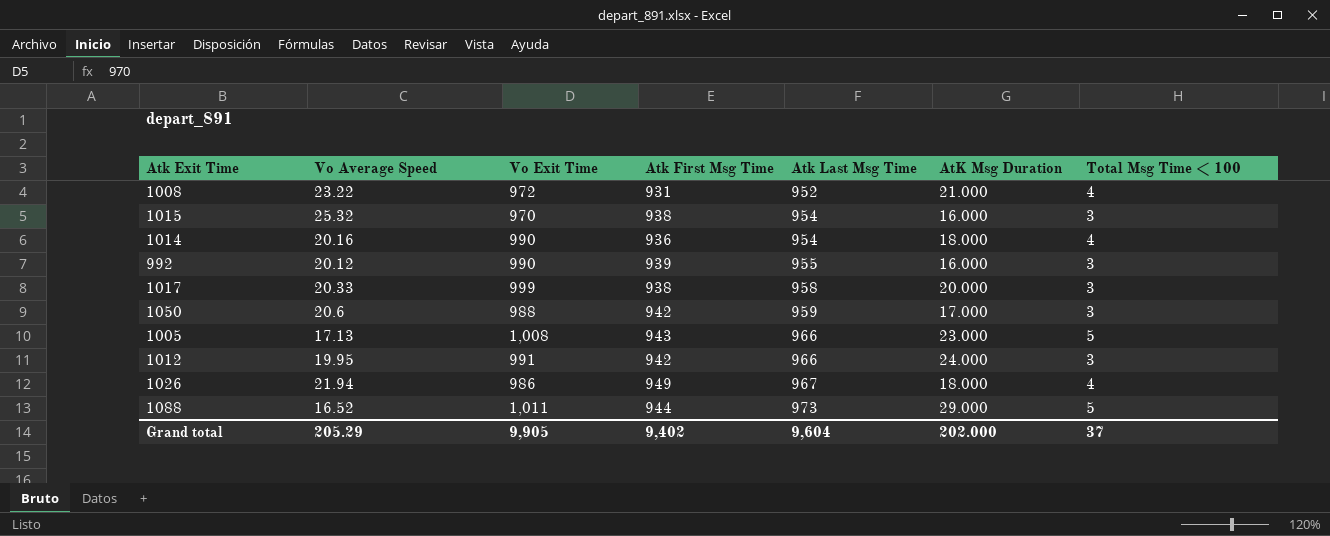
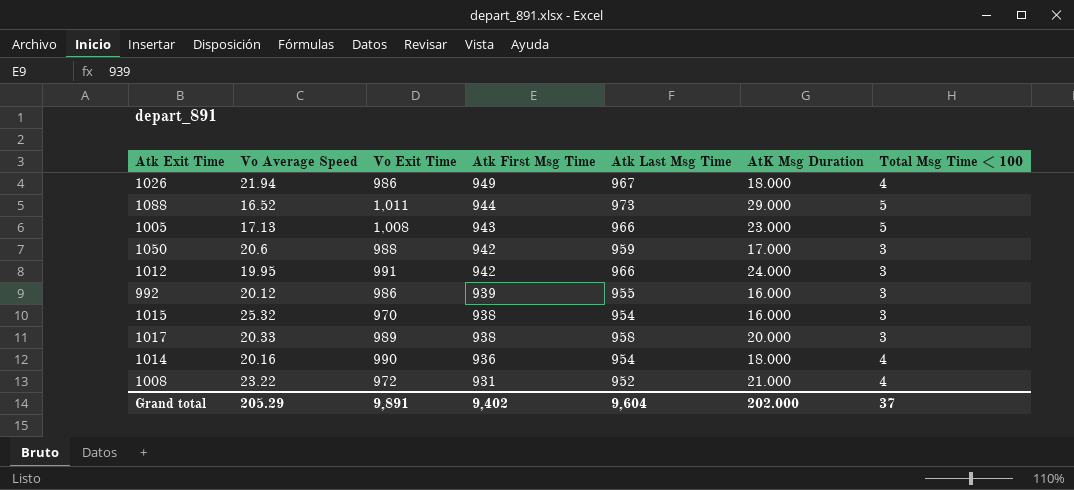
row order: Atk Last Msg Time ascending -> Atk First Msg Time descending
992 | Vo Exit Time: 990 -> 986
1017 | Vo Exit Time: 999 -> 989
Grand total | Vo Exit Time: 9,905 -> 9,891

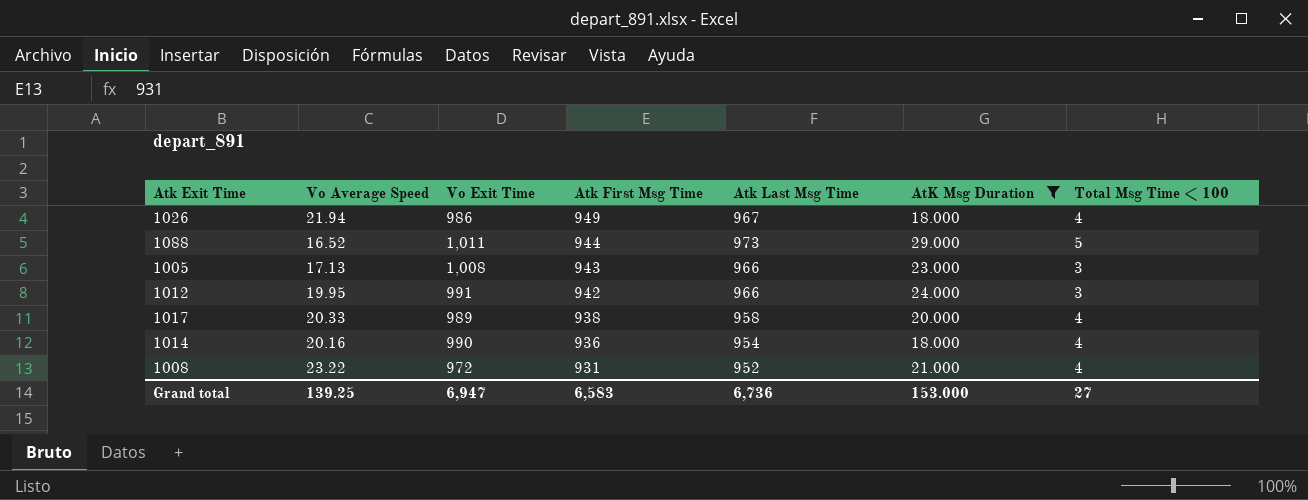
filter: none -> AtK Msg Duration >= 18.000
1005 | Total Msg Time < 100: 5 -> 3
1017 | Total Msg Time < 100: 3 -> 4
Grand total | Vo Average Speed: 205.29 -> 139.25
Grand total | Vo Exit Time: 9,891 -> 6,947
Grand total | Atk First Msg Time: 9,402 -> 6,583
Grand total | Atk Last Msg Time: 9,604 -> 6,736
Grand total | AtK Msg Duration: 202.000 -> 153.000
Grand total | Total Msg Time < 100: 37 -> 27

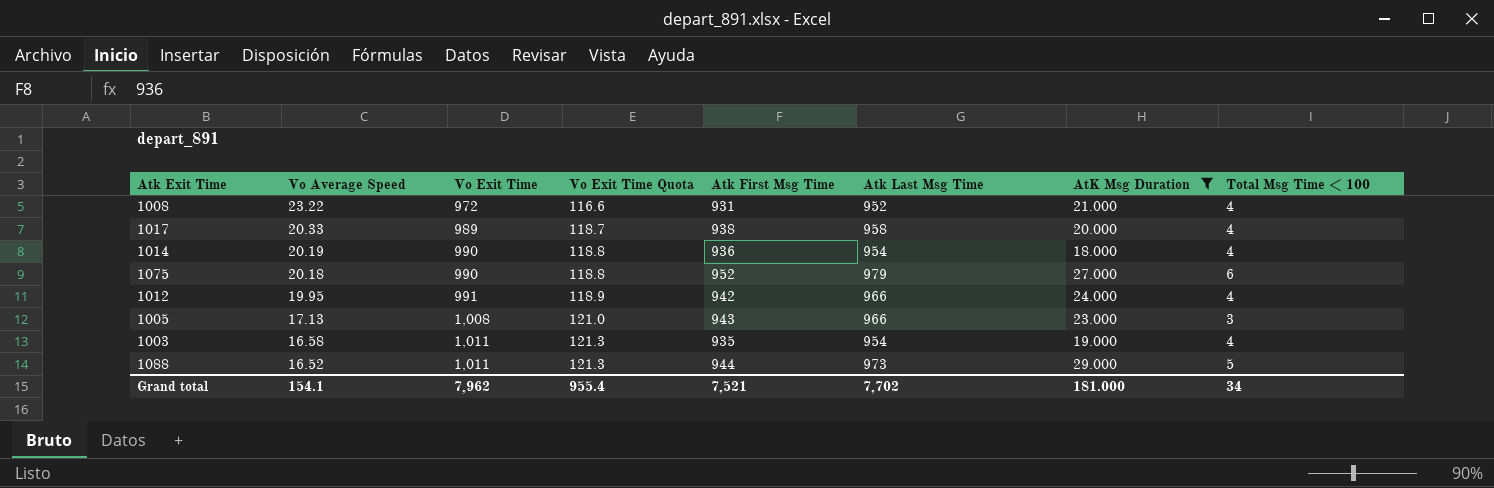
row order: Atk First Msg Time descending -> Vo Average Speed descending
column Vo Exit Time Quota | formula: none -> [Vo Exit Time] * 0.12
row 1026: 21.94 | 986 | 949 | 967 | 18.000 | 4 -> none
1014 | Vo Average Speed: 20.16 -> 20.19
row 1075: none -> 20.18 | 990 | 118.8 | 952 | 979 | 27.000 | 6
1012 | Total Msg Time < 100: 3 -> 4
row 1003: none -> 16.58 | 1,011 | 121.3 | 935 | 954 | 19.000 | 4
Grand total | Vo Average Speed: 139.25 -> 154.1
Grand total | Vo Exit Time: 6,947 -> 7,962
Grand total | Atk First Msg Time: 6,583 -> 7,521
Grand total | Atk Last Msg Time: 6,736 -> 7,702
Grand total | AtK Msg Duration: 153.000 -> 181.000
Grand total | Total Msg Time < 100: 27 -> 34

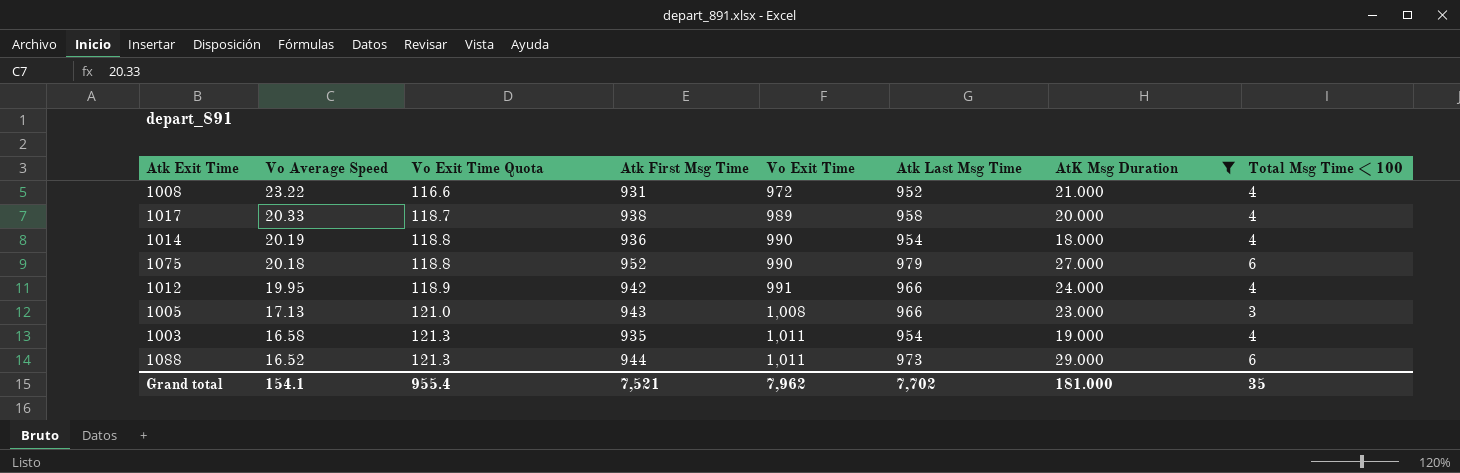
column Vo Exit Time | position: 3 -> 5
1088 | Total Msg Time < 100: 5 -> 6
Grand total | Total Msg Time < 100: 34 -> 35

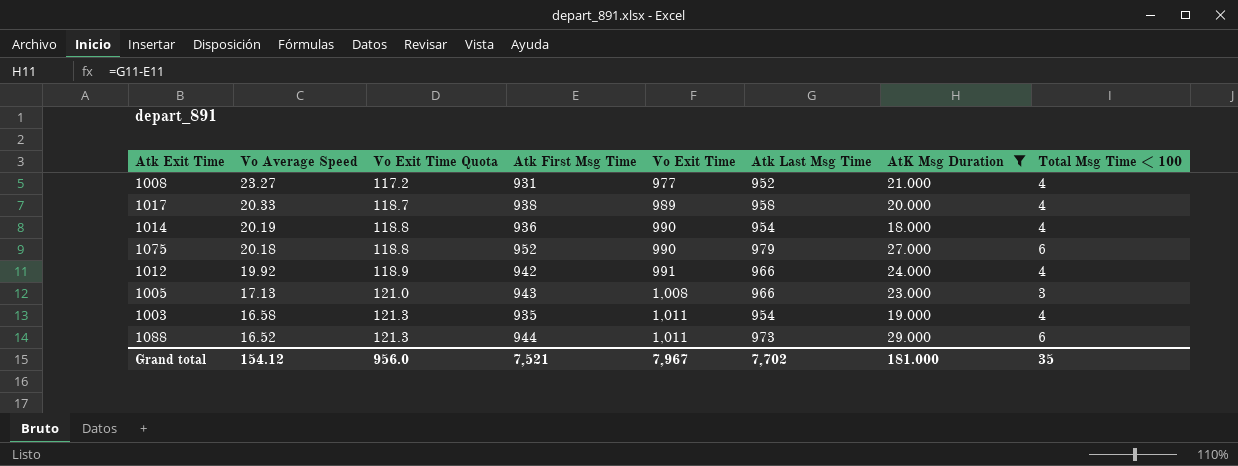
1008 | Vo Average Speed: 23.22 -> 23.27
1008 | Vo Exit Time Quota: 116.6 -> 117.2
1008 | Vo Exit Time: 972 -> 977
1012 | Vo Average Speed: 19.95 -> 19.92
Grand total | Vo Average Speed: 154.1 -> 154.12
Grand total | Vo Exit Time Quota: 955.4 -> 956.0
Grand total | Vo Exit Time: 7,962 -> 7,967

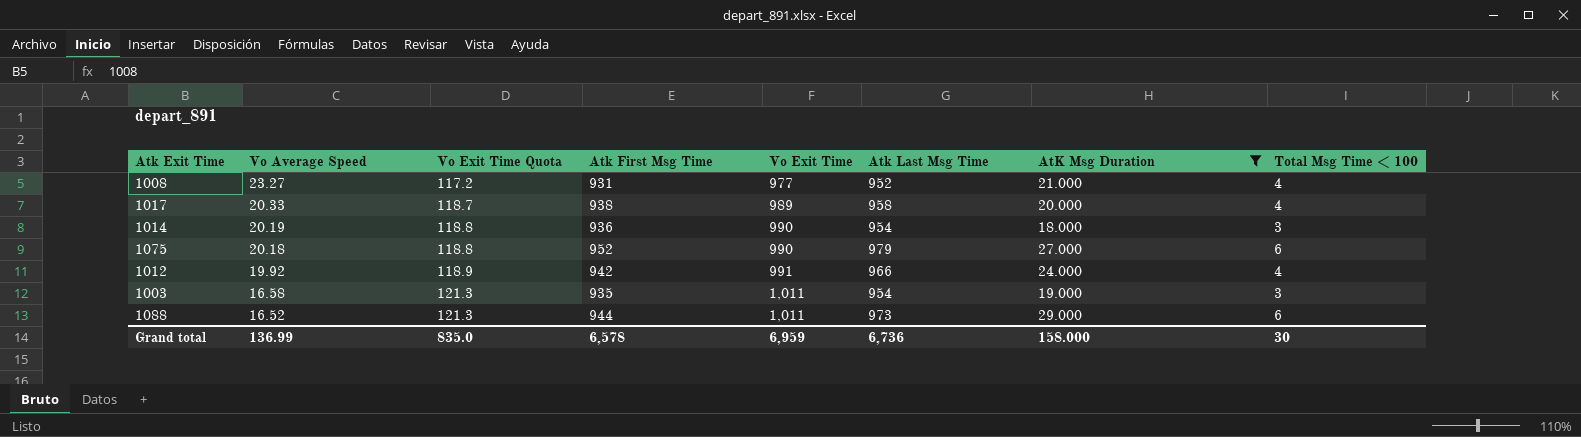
row 1005: 17.13 | 121.0 | 943 | 1,008 | 966 | 23.000 | 3 -> none
1014 | Total Msg Time < 100: 4 -> 3
1003 | Total Msg Time < 100: 4 -> 3
Grand total | Vo Average Speed: 154.12 -> 136.99
Grand total | Vo Exit Time Quota: 956.0 -> 835.0
Grand total | Atk First Msg Time: 7,521 -> 6,578
Grand total | Vo Exit Time: 7,967 -> 6,959
Grand total | Atk Last Msg Time: 7,702 -> 6,736
Grand total | AtK Msg Duration: 181.000 -> 158.000
Grand total | Total Msg Time < 100: 35 -> 30

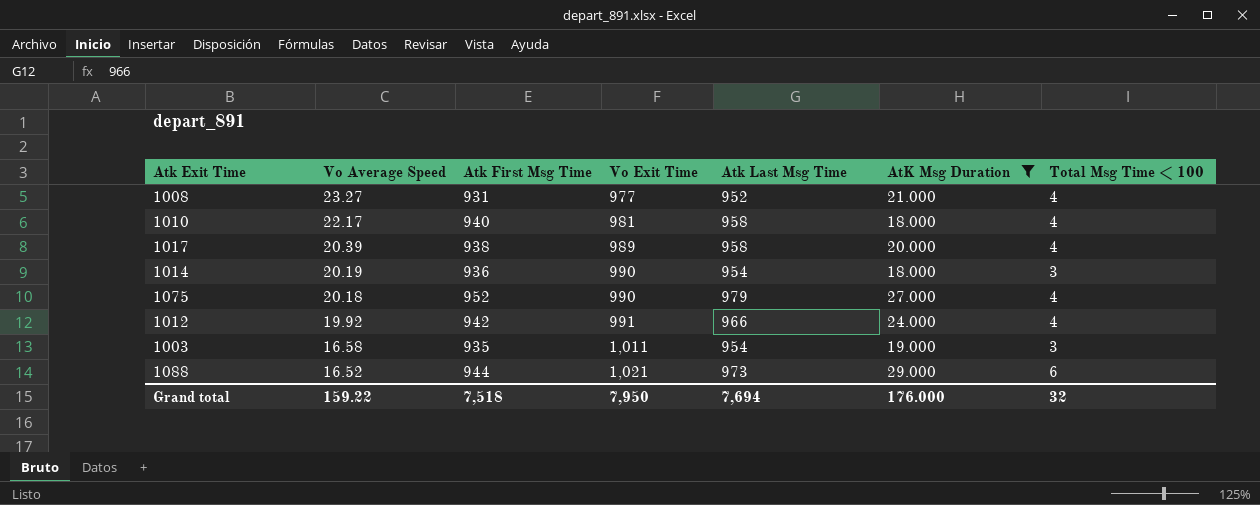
column Vo Exit Time Quota | formula: [Vo Exit Time] * 0.12 -> none
row 1010: none -> 22.17 | 940 | 981 | 958 | 18.000 | 4
1017 | Vo Average Speed: 20.33 -> 20.39
1075 | Total Msg Time < 100: 6 -> 4
1088 | Vo Exit Time: 1,011 -> 1,021
Grand total | Vo Average Speed: 136.99 -> 159.22
Grand total | Atk First Msg Time: 6,578 -> 7,518
Grand total | Vo Exit Time: 6,959 -> 7,950
Grand total | Atk Last Msg Time: 6,736 -> 7,694
Grand total | AtK Msg Duration: 158.000 -> 176.000
Grand total | Total Msg Time < 100: 30 -> 32

